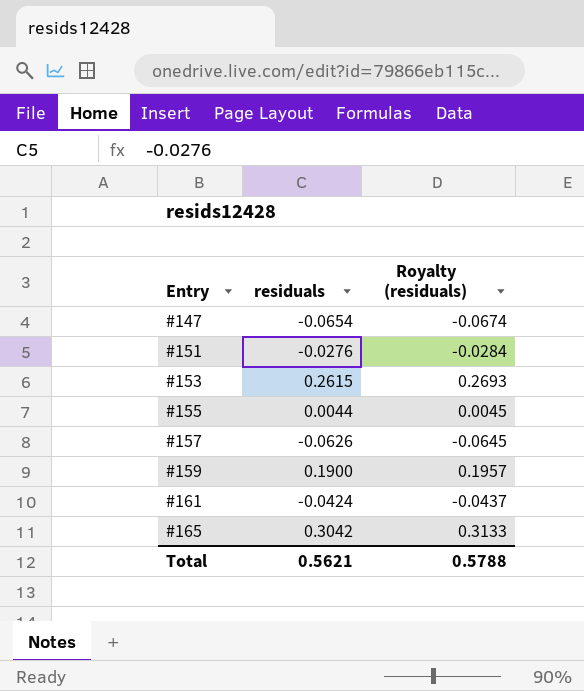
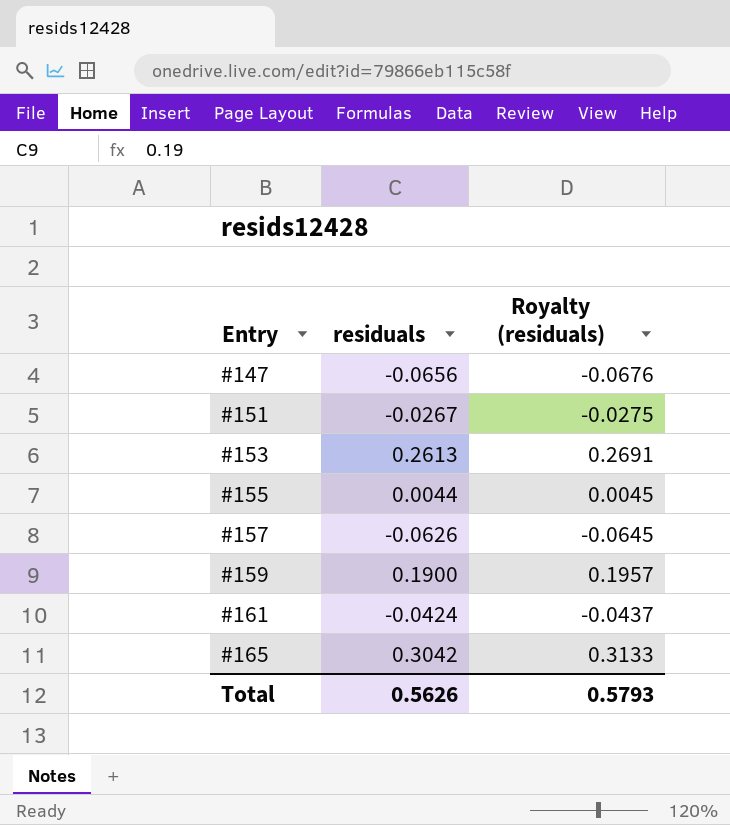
#147 | residuals: -0.0654 -> -0.0656
#147 | Royalty (residuals): -0.0674 -> -0.0676
#151 | residuals: -0.0276 -> -0.0267
#151 | Royalty (residuals): -0.0284 -> -0.0275
#153 | residuals: 0.2615 -> 0.2613
#153 | Royalty (residuals): 0.2693 -> 0.2691
Total | residuals: 0.5621 -> 0.5626
Total | Royalty (residuals): 0.5788 -> 0.5793

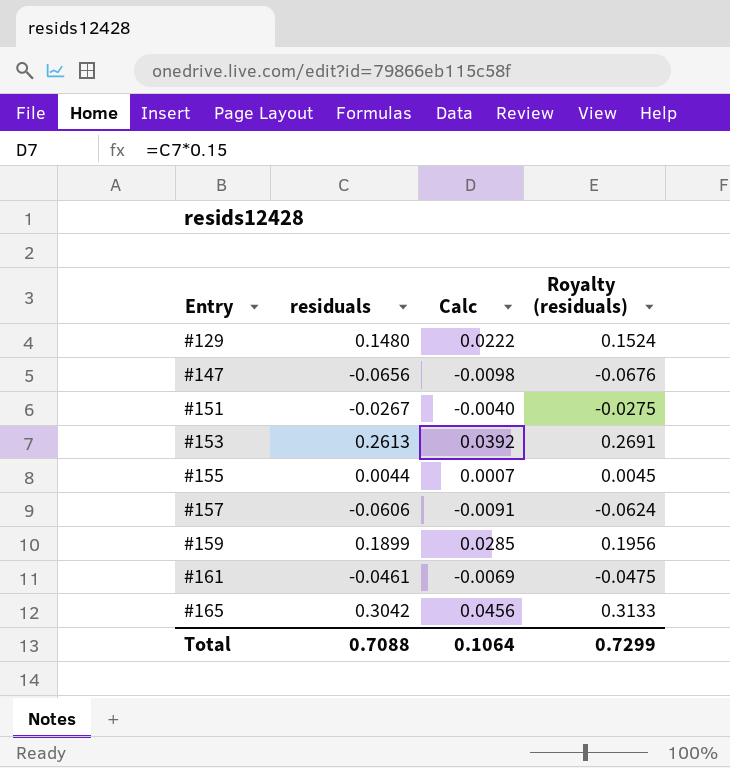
column Calc | formula: none -> [residuals] * 0.15
row #129: none -> 0.1480 | 0.0222 | 0.1524
#157 | residuals: -0.0626 -> -0.0606
#157 | Royalty (residuals): -0.0645 -> -0.0624
#159 | residuals: 0.1900 -> 0.1899
#159 | Royalty (residuals): 0.1957 -> 0.1956
#161 | residuals: -0.0424 -> -0.0461
#161 | Royalty (residuals): -0.0437 -> -0.0475
Total | residuals: 0.5626 -> 0.7088
Total | Royalty (residuals): 0.5793 -> 0.7299

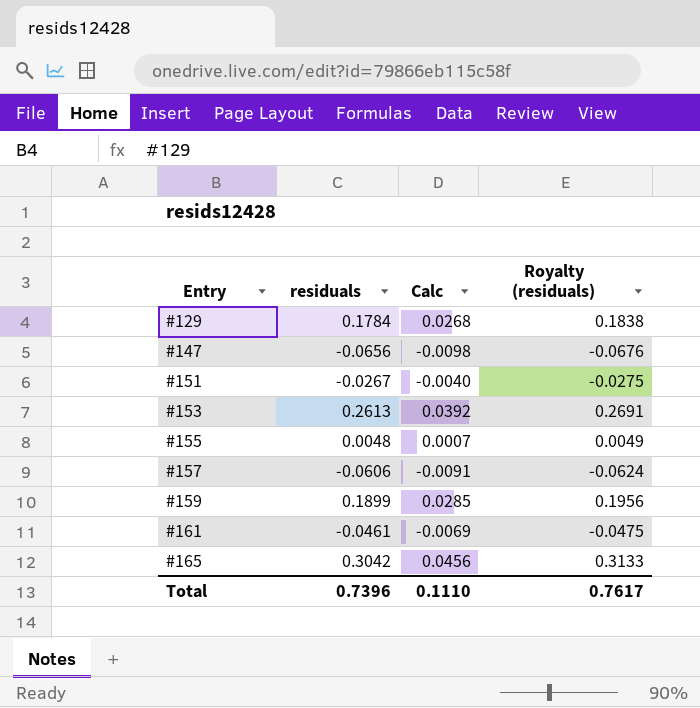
#129 | residuals: 0.1480 -> 0.1784
#129 | Calc: 0.0222 -> 0.0268
#129 | Royalty (residuals): 0.1524 -> 0.1838
#155 | residuals: 0.0044 -> 0.0048
#155 | Royalty (residuals): 0.0045 -> 0.0049
Total | residuals: 0.7088 -> 0.7396
Total | Calc: 0.1064 -> 0.1110
Total | Royalty (residuals): 0.7299 -> 0.7617

